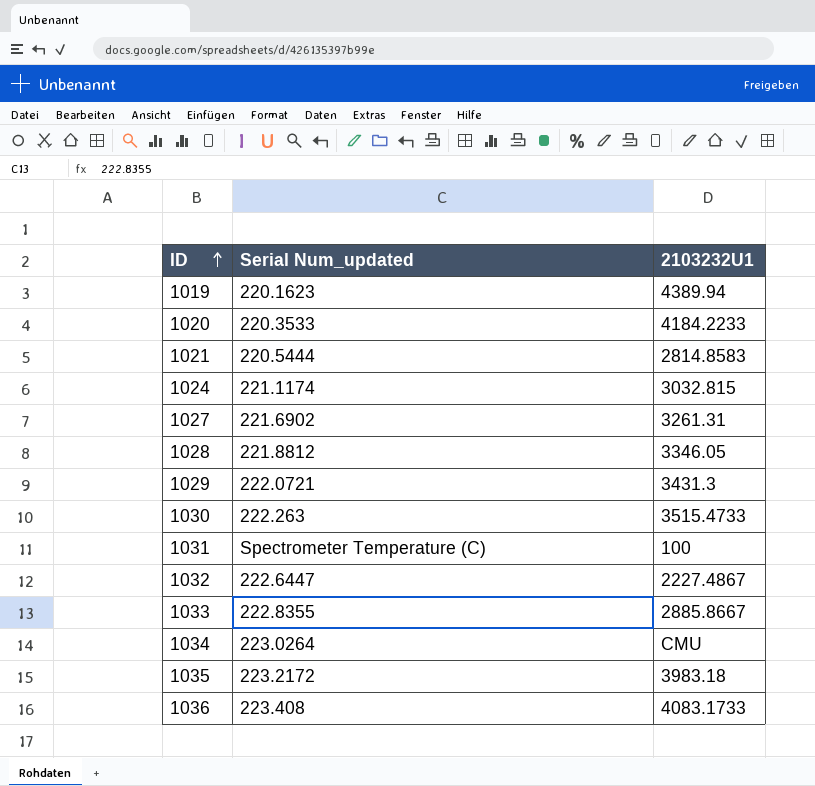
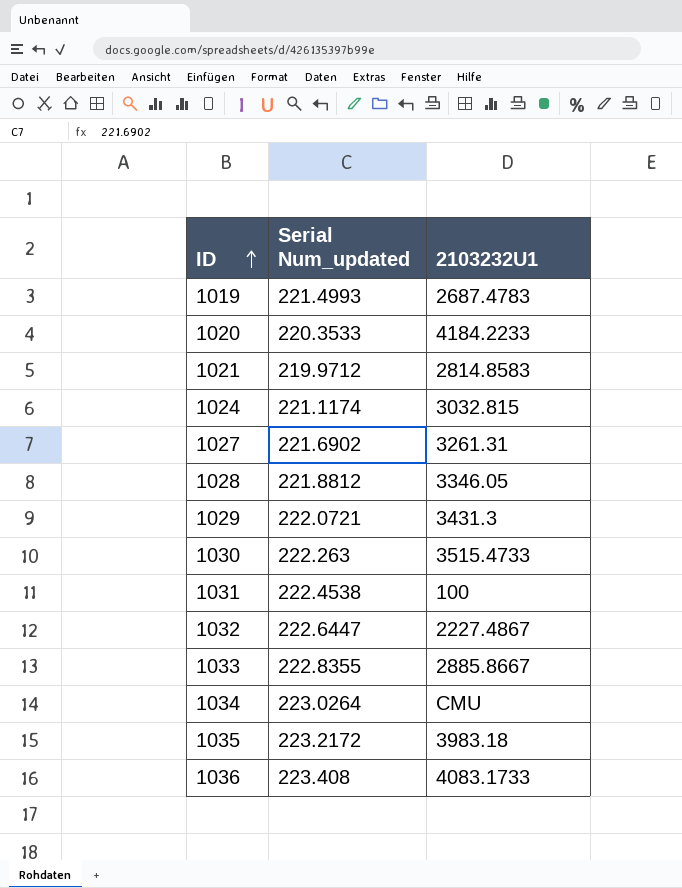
1019 | Serial Num_updated: 220.1623 -> 221.4993
1019 | 2103232U1: 4389.94 -> 2687.4783
1021 | Serial Num_updated: 220.5444 -> 219.9712
1031 | Serial Num_updated: Spectrometer Temperature (C) -> 222.4538

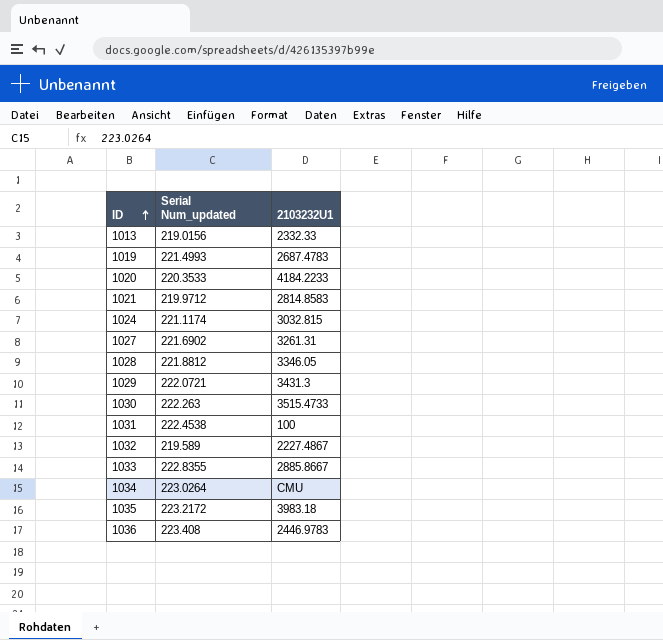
row 1013: none -> 219.0156 | 2332.33
1032 | Serial Num_updated: 222.6447 -> 219.589
1036 | 2103232U1: 4083.1733 -> 2446.9783

